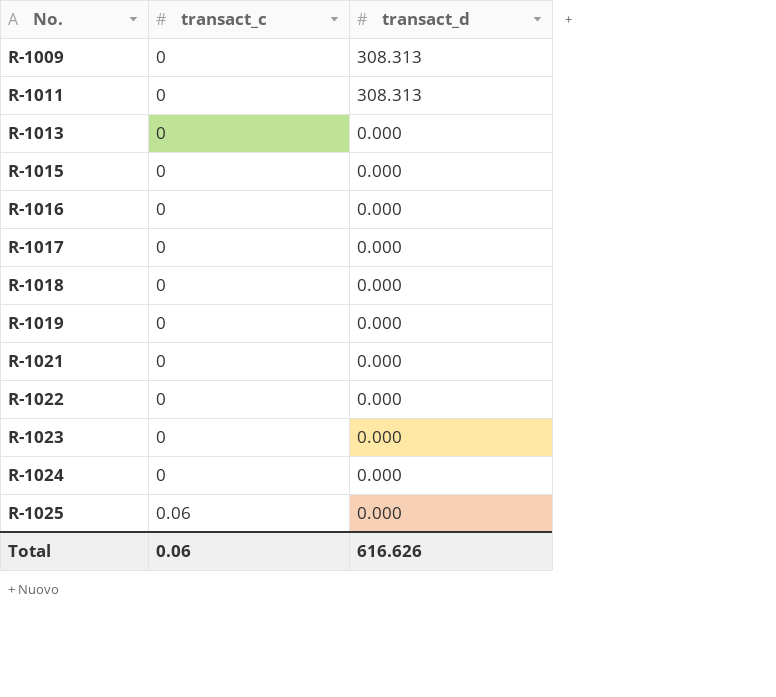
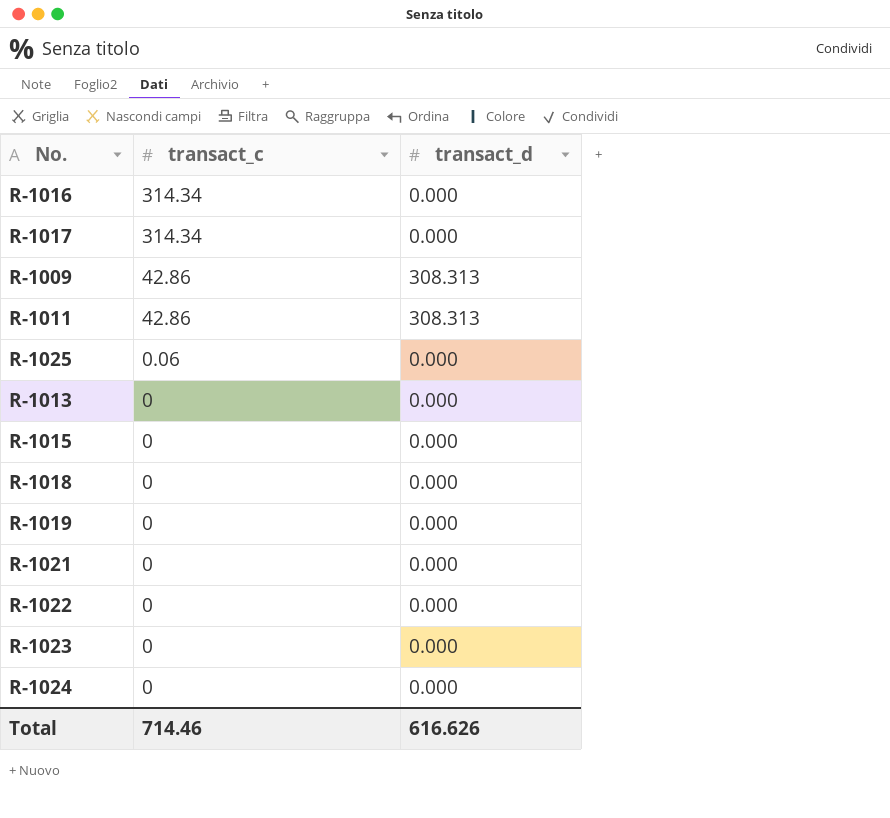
row order: No. ascending -> transact_c descending
R-1016 | transact_c: 0 -> 314.34
R-1017 | transact_c: 0 -> 314.34
R-1009 | transact_c: 0 -> 42.86
R-1011 | transact_c: 0 -> 42.86
Total | transact_c: 0.06 -> 714.46

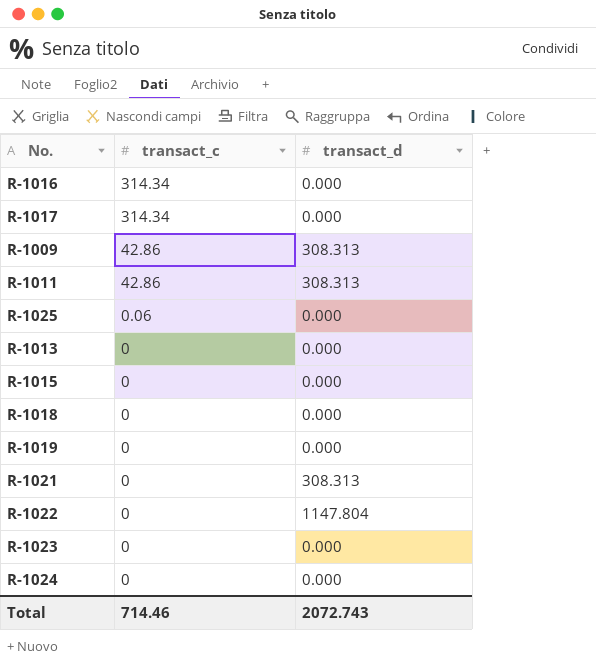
R-1021 | transact_d: 0.000 -> 308.313
R-1022 | transact_d: 0.000 -> 1147.804
Total | transact_d: 616.626 -> 2072.743

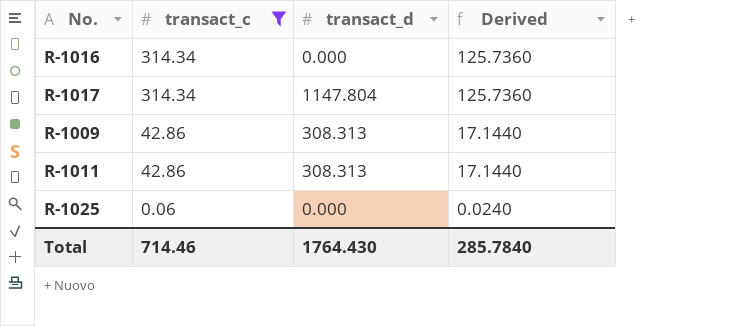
filter: none -> transact_c != 0
column Derived | formula: none -> [transact_c] * 0.4
R-1017 | transact_d: 0.000 -> 1147.804
Total | transact_d: 2072.743 -> 1764.430

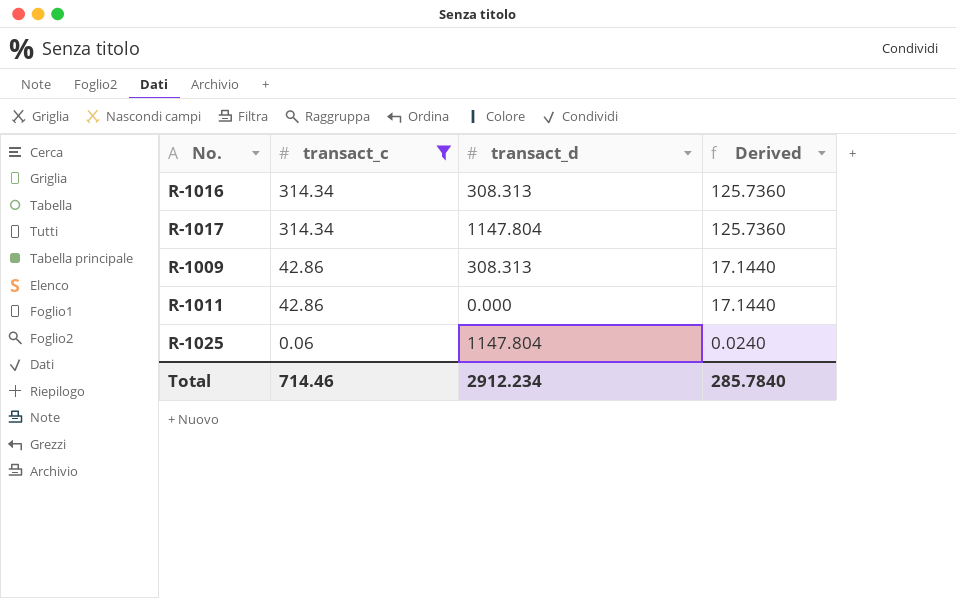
R-1016 | transact_d: 0.000 -> 308.313
R-1011 | transact_d: 308.313 -> 0.000
R-1025 | transact_d: 0.000 -> 1147.804
Total | transact_d: 1764.430 -> 2912.234

